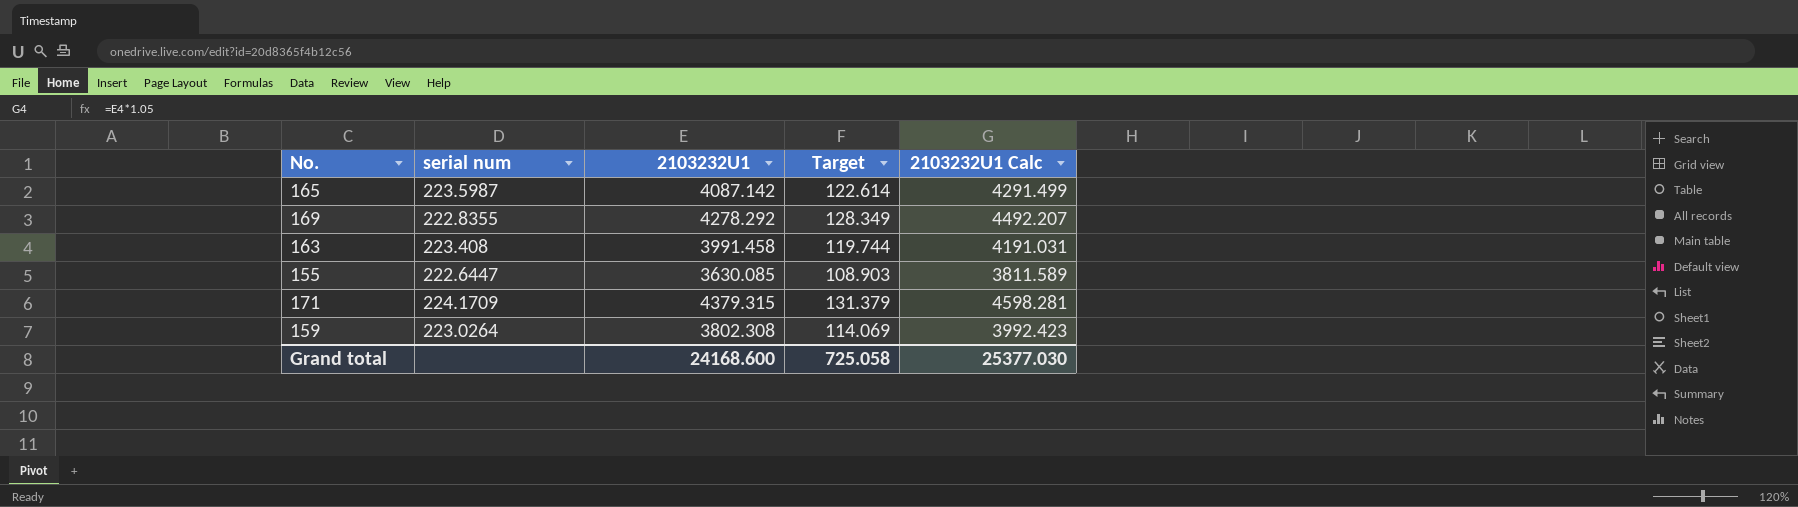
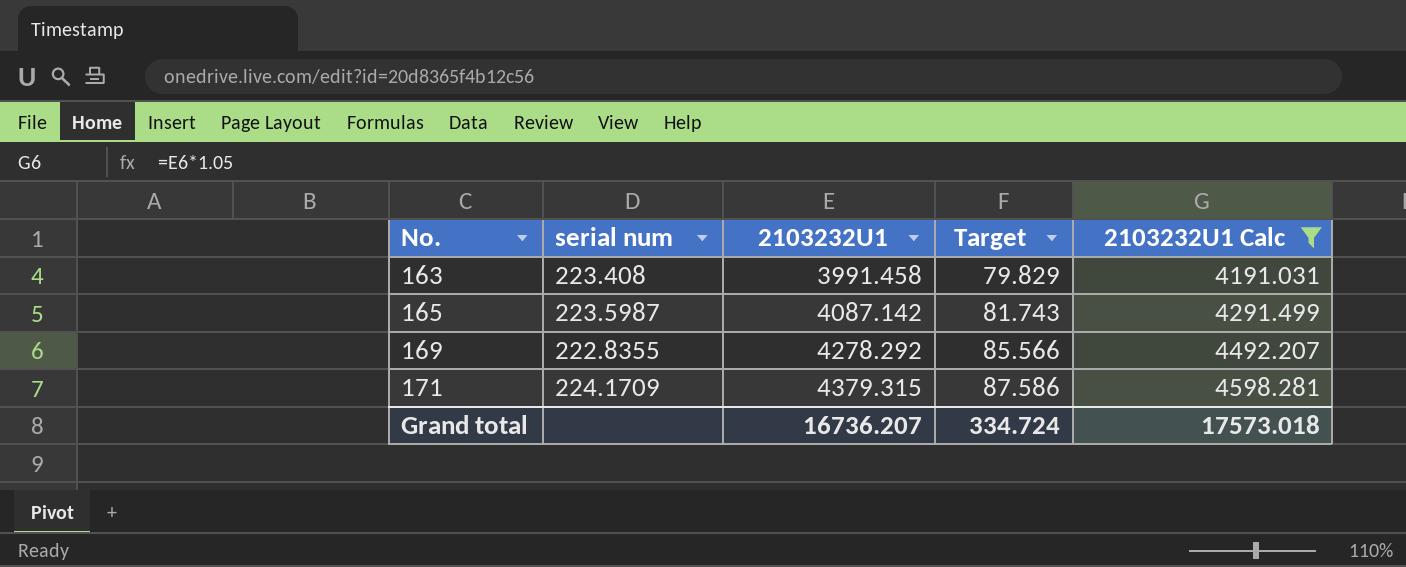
filter: none -> 2103232U1 Calc >= 4191.031
row order: none -> No. ascending
column Target | formula: [2103232U1] * 0.03 -> [2103232U1] * 0.02
Grand total | 2103232U1: 24168.600 -> 16736.207
Grand total | Target: 725.058 -> 334.724
Grand total | 2103232U1 Calc: 25377.030 -> 17573.018

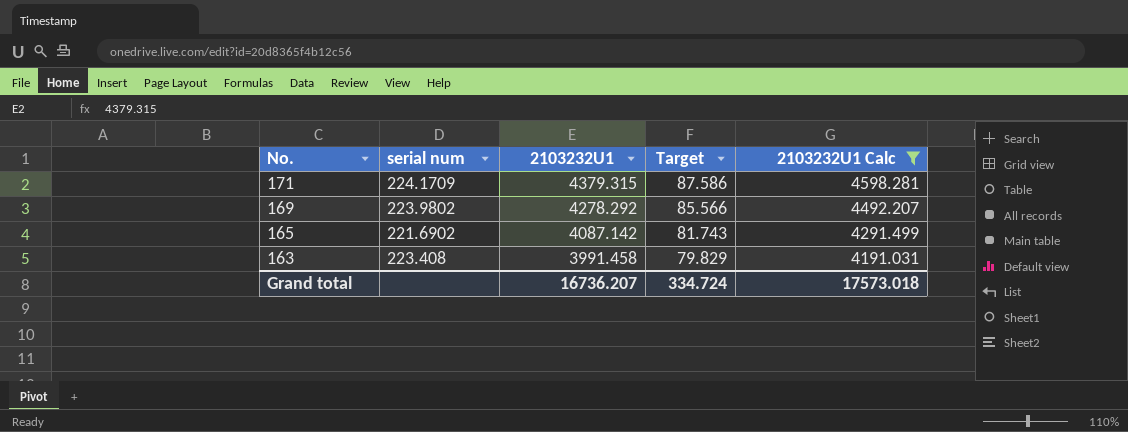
row order: No. ascending -> No. descending
169 | serial num: 222.8355 -> 223.9802
165 | serial num: 223.5987 -> 221.6902

